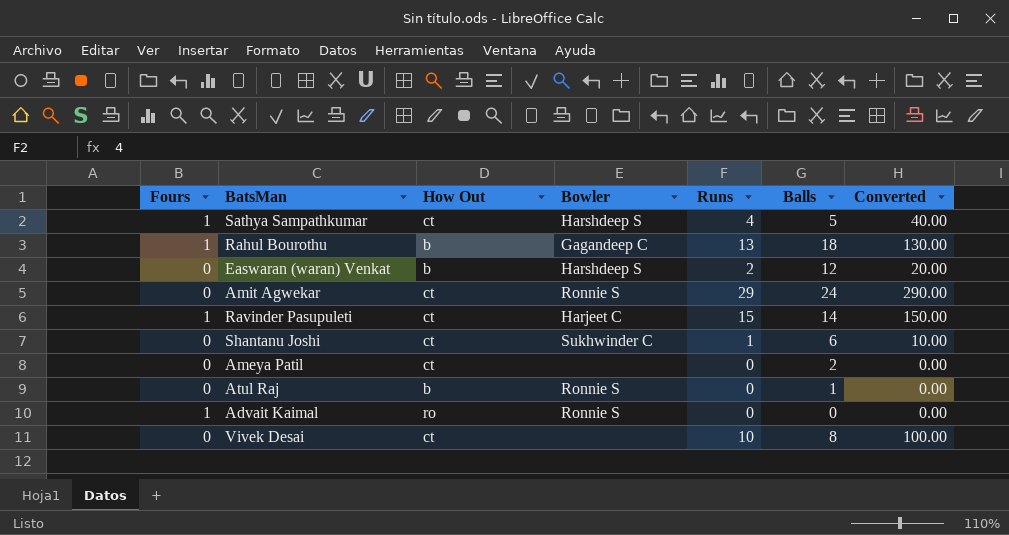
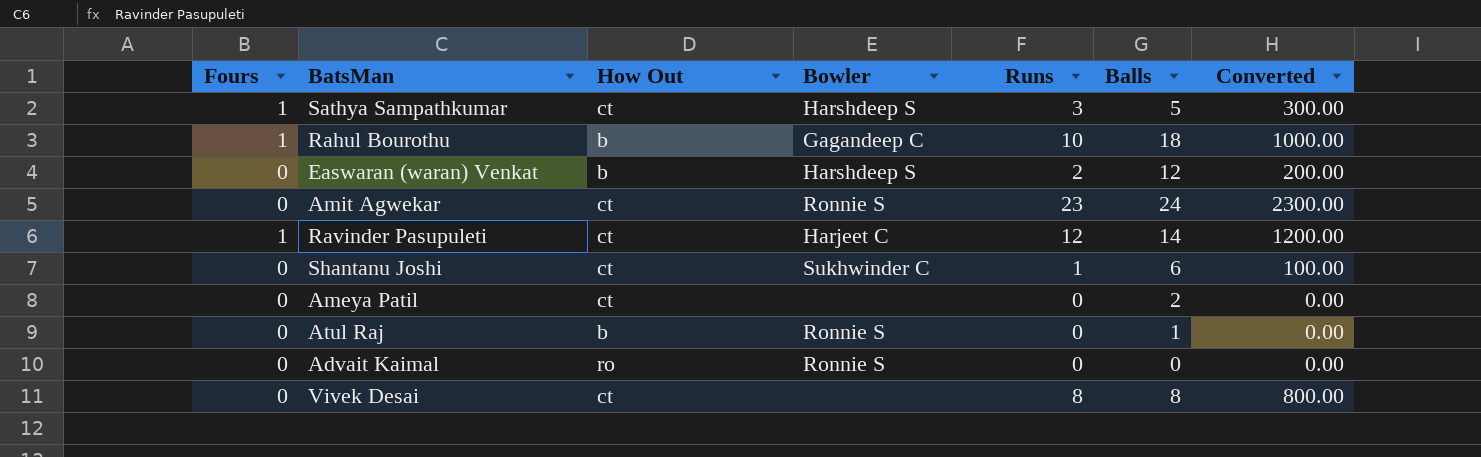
column Converted | formula: [Runs] * 10 -> [Runs] * 100
Sathya Sampathkumar | Runs: 4 -> 3
Rahul Bourothu | Runs: 13 -> 10
Amit Agwekar | Runs: 29 -> 23
Ravinder Pasupuleti | Runs: 15 -> 12
Advait Kaimal | Fours: 1 -> 0
Vivek Desai | Runs: 10 -> 8

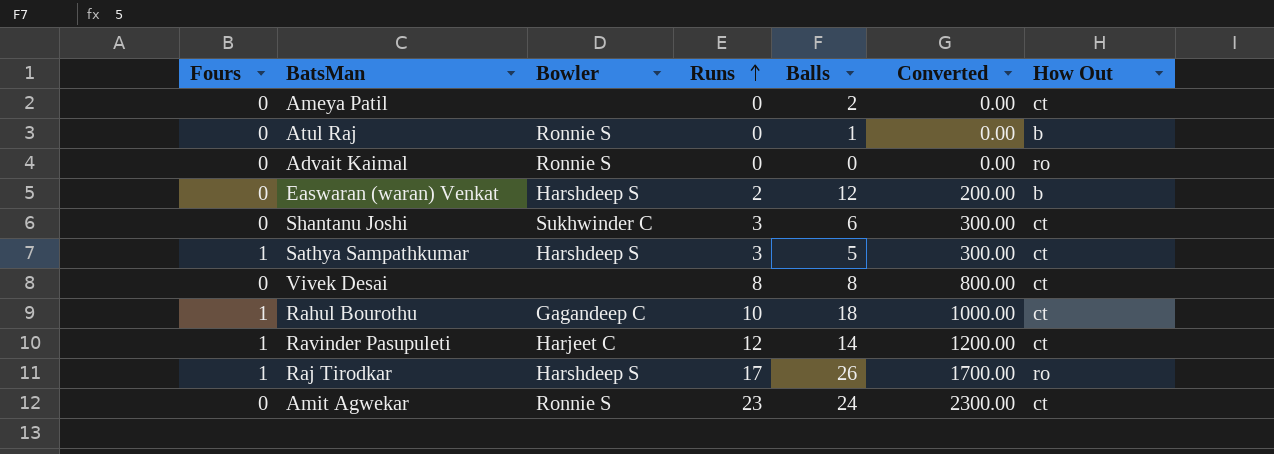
row order: none -> Runs ascending
column How Out | position: 3 -> 7
Shantanu Joshi | Runs: 1 -> 3
Shantanu Joshi | Converted: 100.00 -> 300.00
Rahul Bourothu | How Out: b -> ct
row Raj Tirodkar: none -> 1 | Harshdeep S | 17 | 26 | 1700.00 | ro

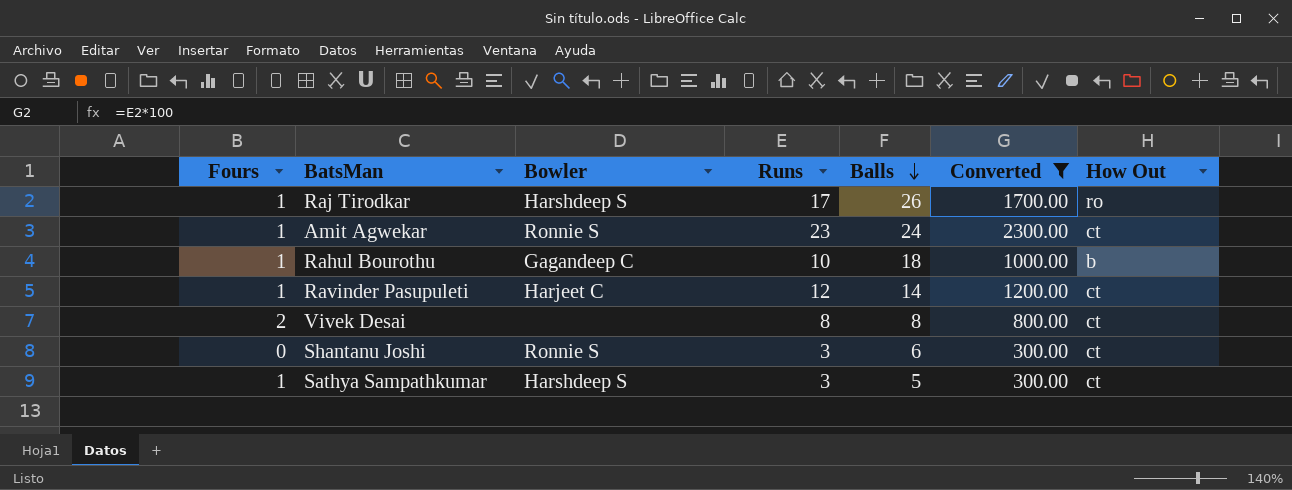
filter: none -> Converted >= 300.00
row order: Runs ascending -> Balls descending
Amit Agwekar | Fours: 0 -> 1
Rahul Bourothu | How Out: ct -> b
Vivek Desai | Fours: 0 -> 2
Shantanu Joshi | Bowler: Sukhwinder C -> Ronnie S

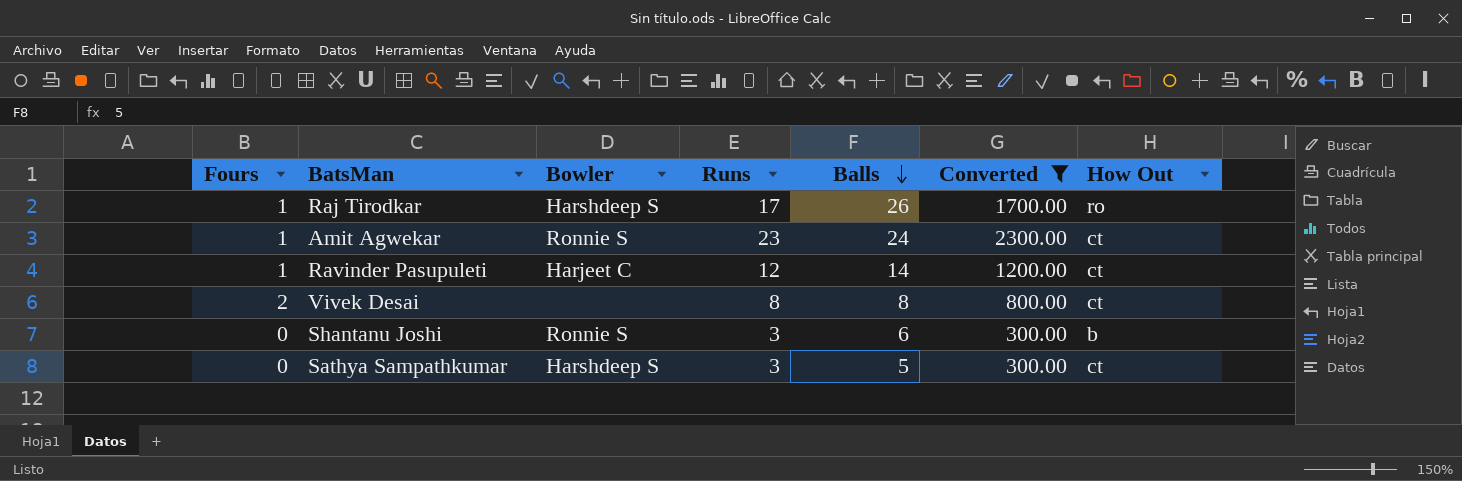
row Rahul Bourothu: 1 | Gagandeep C | 10 | 18 | 1000.00 | b -> none
Shantanu Joshi | How Out: ct -> b
Sathya Sampathkumar | Fours: 1 -> 0

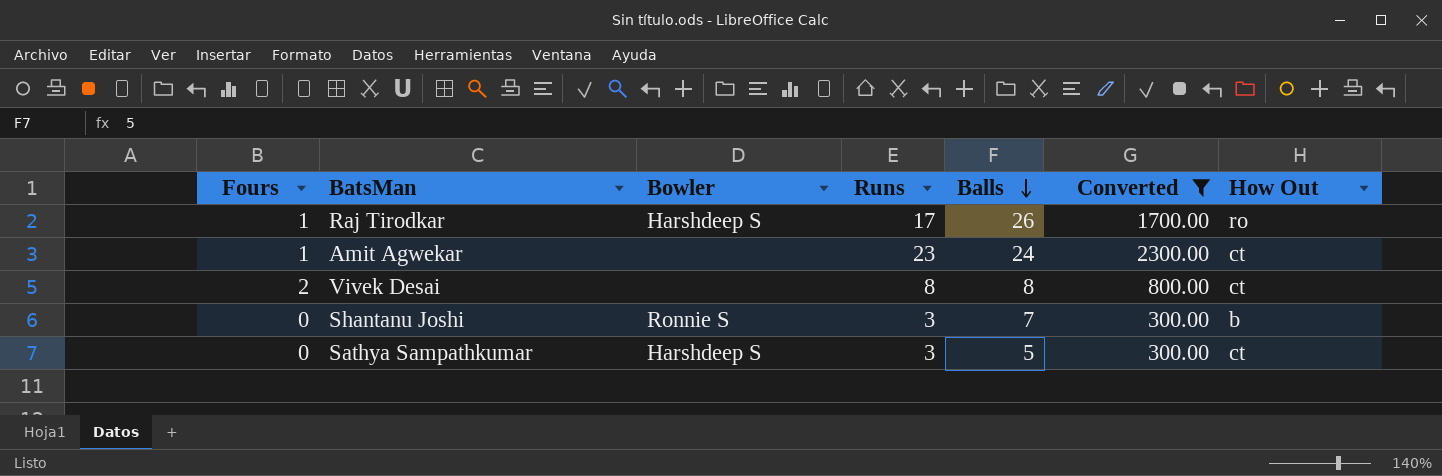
row Ravinder Pasupuleti: 1 | Harjeet C | 12 | 14 | 1200.00 | ct -> none
Amit Agwekar | Bowler: Ronnie S -> none
Shantanu Joshi | Balls: 6 -> 7

